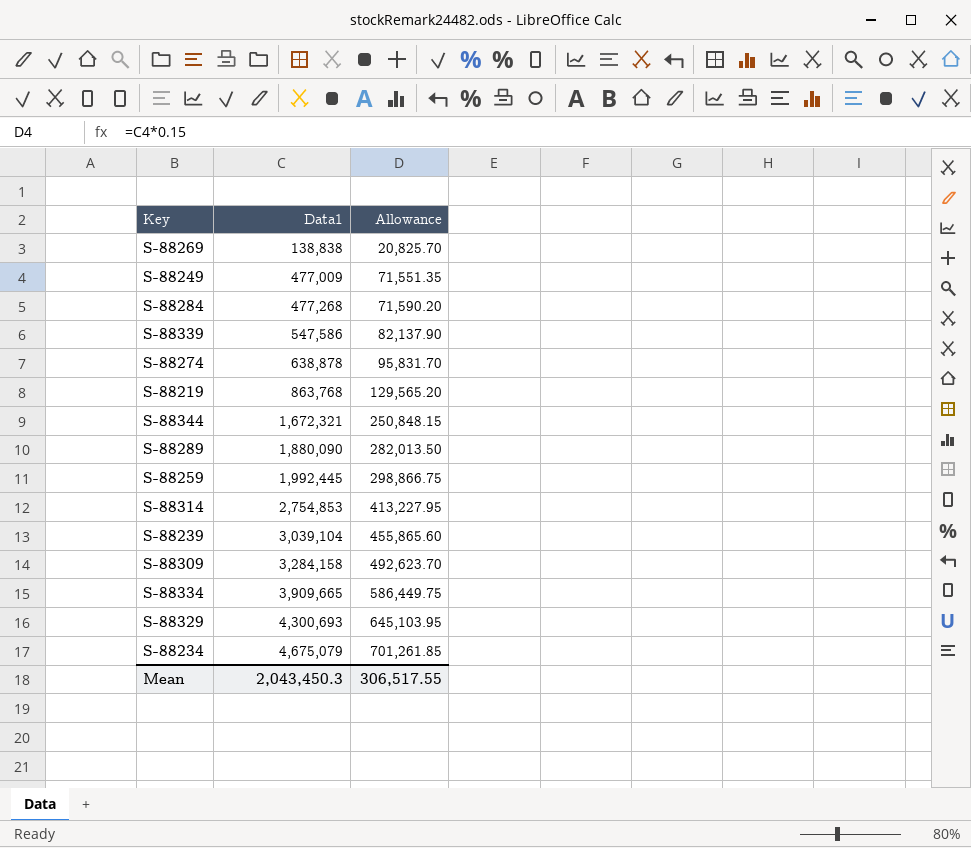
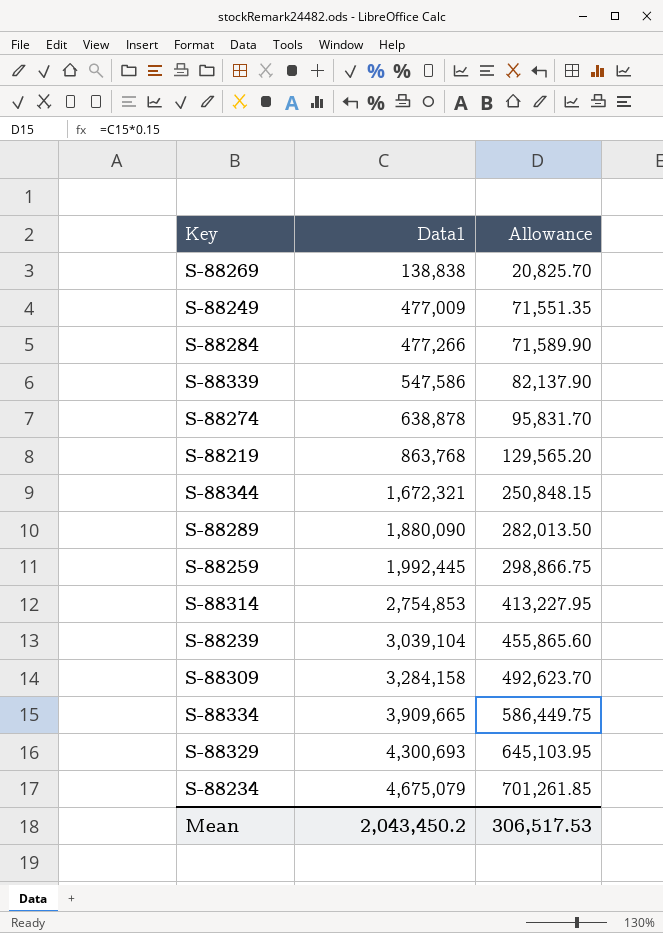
S-88284 | Data1: 477,268 -> 477,266
S-88284 | Allowance: 71,590.20 -> 71,589.90
Mean | Data1: 2,043,450.3 -> 2,043,450.2
Mean | Allowance: 306,517.55 -> 306,517.53

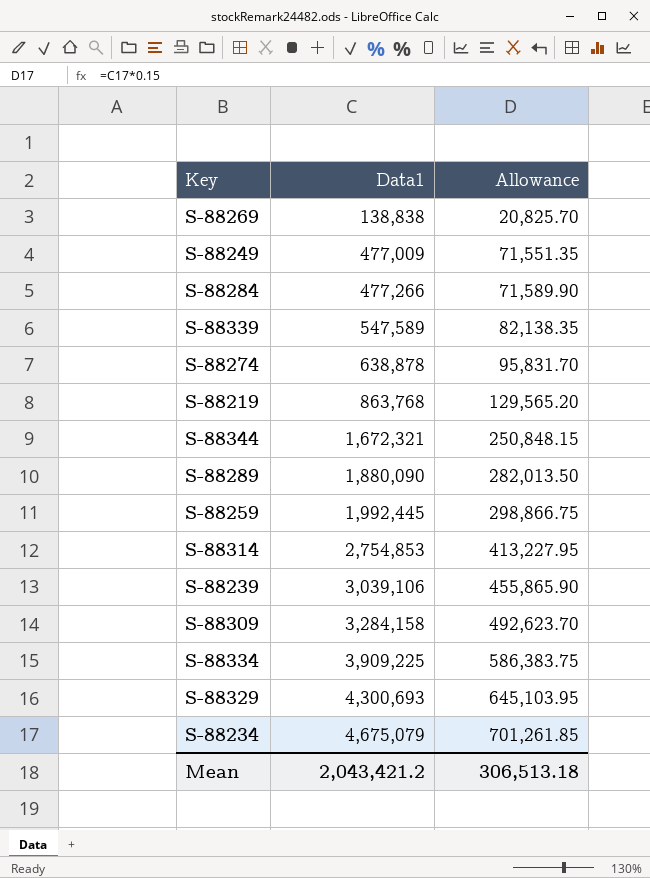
S-88339 | Data1: 547,586 -> 547,589
S-88339 | Allowance: 82,137.90 -> 82,138.35
S-88239 | Data1: 3,039,104 -> 3,039,106
S-88239 | Allowance: 455,865.60 -> 455,865.90
S-88334 | Data1: 3,909,665 -> 3,909,225
S-88334 | Allowance: 586,449.75 -> 586,383.75
Mean | Data1: 2,043,450.2 -> 2,043,421.2
Mean | Allowance: 306,517.53 -> 306,513.18

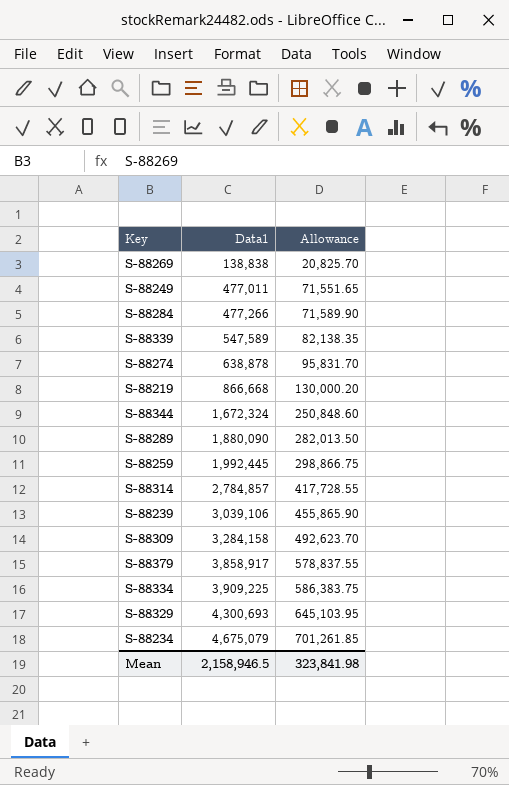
S-88249 | Data1: 477,009 -> 477,011
S-88249 | Allowance: 71,551.35 -> 71,551.65
S-88219 | Data1: 863,768 -> 866,668
S-88219 | Allowance: 129,565.20 -> 130,000.20
S-88344 | Data1: 1,672,321 -> 1,672,324
S-88344 | Allowance: 250,848.15 -> 250,848.60
S-88314 | Data1: 2,754,853 -> 2,784,857
S-88314 | Allowance: 413,227.95 -> 417,728.55
row S-88379: none -> 3,858,917 | 578,837.55
Mean | Data1: 2,043,421.2 -> 2,158,946.5
Mean | Allowance: 306,513.18 -> 323,841.98

